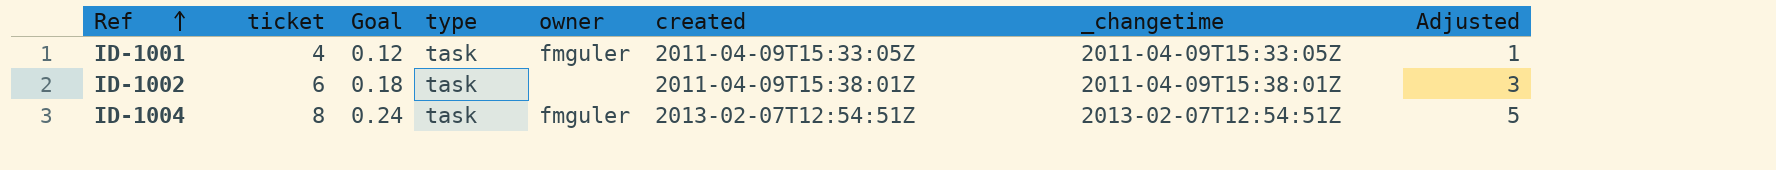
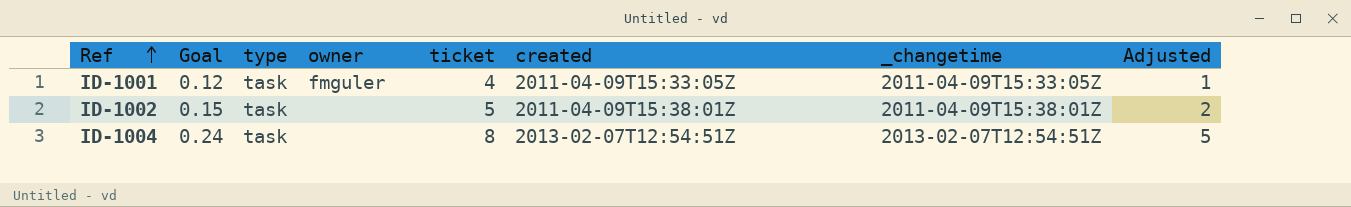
column ticket | position: 2 -> 5
ID-1002 | Goal: 0.18 -> 0.15
ID-1002 | ticket: 6 -> 5
ID-1002 | Adjusted: 3 -> 2
ID-1004 | owner: fmguler -> none

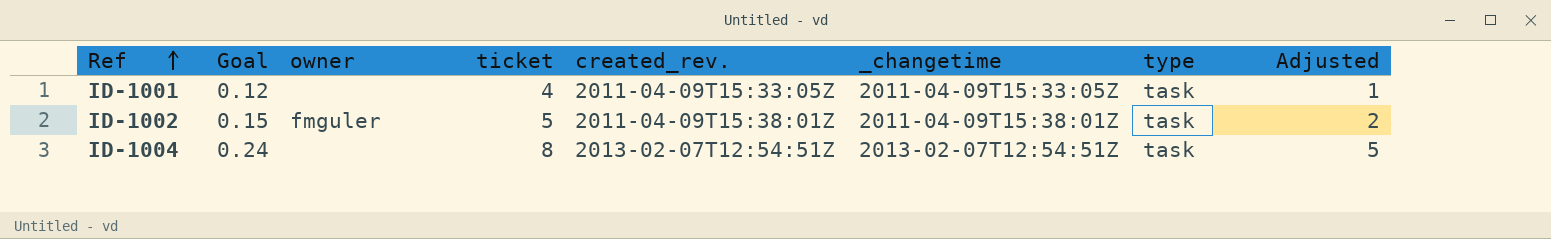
column name: created -> created_rev.
column type | position: 3 -> 7
ID-1001 | owner: fmguler -> none
ID-1002 | owner: none -> fmguler

